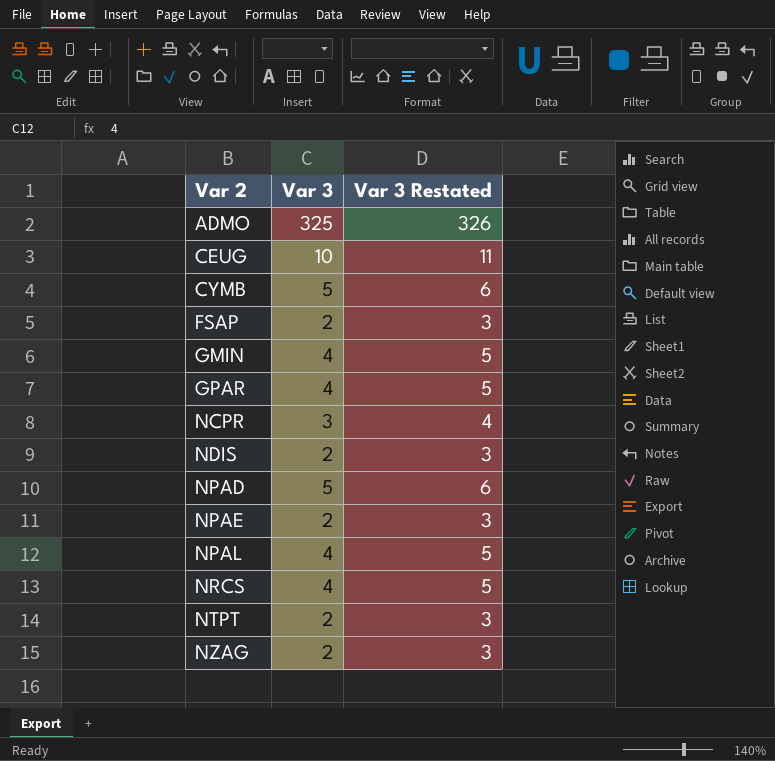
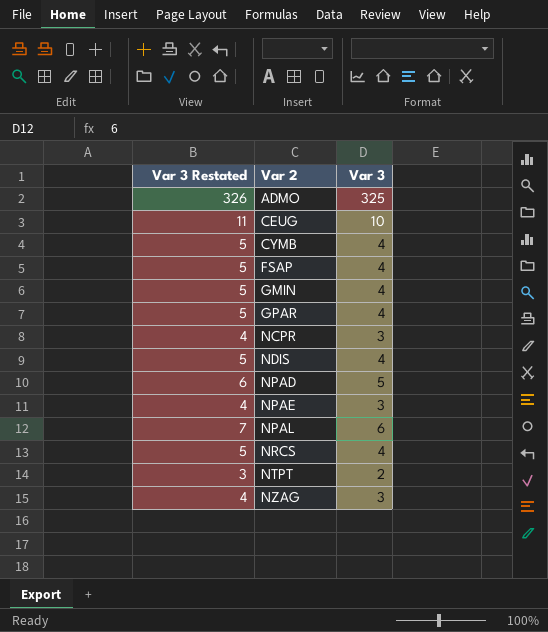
column Var 3 Restated | position: 3 -> 1
CYMB | Var 3 Restated: 6 -> 5
CYMB | Var 3: 5 -> 4
FSAP | Var 3 Restated: 3 -> 5
FSAP | Var 3: 2 -> 4
NDIS | Var 3 Restated: 3 -> 5
NDIS | Var 3: 2 -> 4
NPAE | Var 3 Restated: 3 -> 4
NPAE | Var 3: 2 -> 3
NPAL | Var 3 Restated: 5 -> 7
NPAL | Var 3: 4 -> 6
NZAG | Var 3 Restated: 3 -> 4
NZAG | Var 3: 2 -> 3

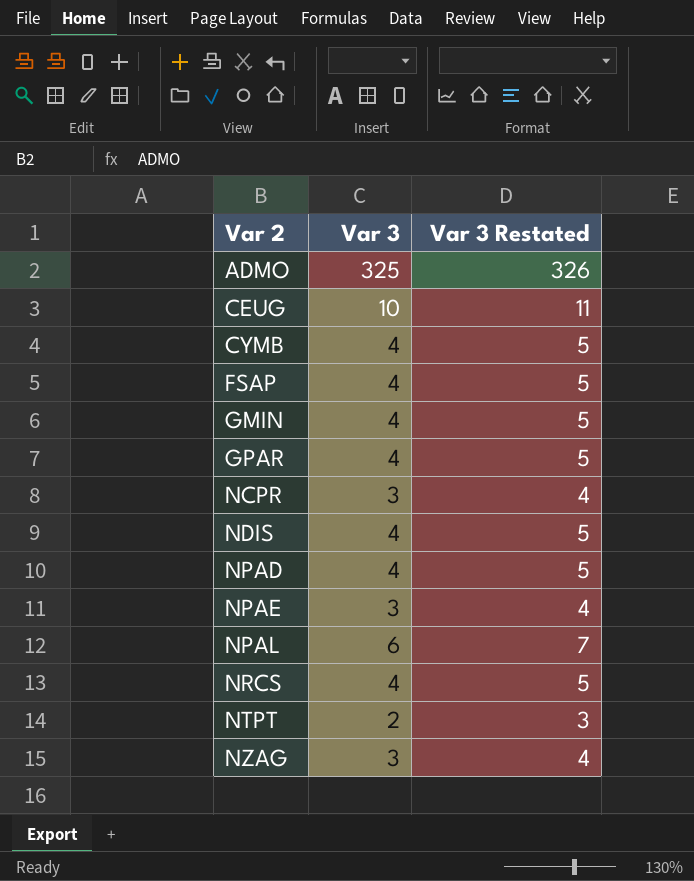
column Var 3 Restated | position: 1 -> 3
NPAD | Var 3: 5 -> 4
NPAD | Var 3 Restated: 6 -> 5

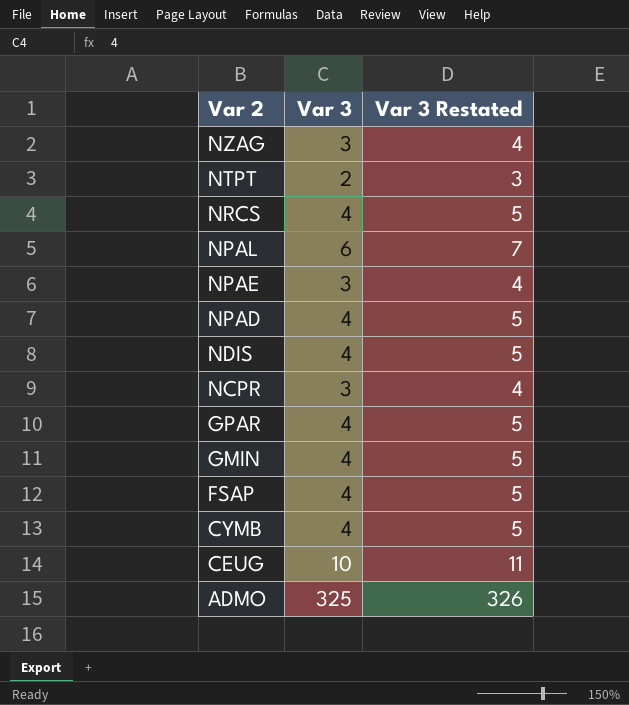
row order: Var 2 ascending -> Var 2 descending

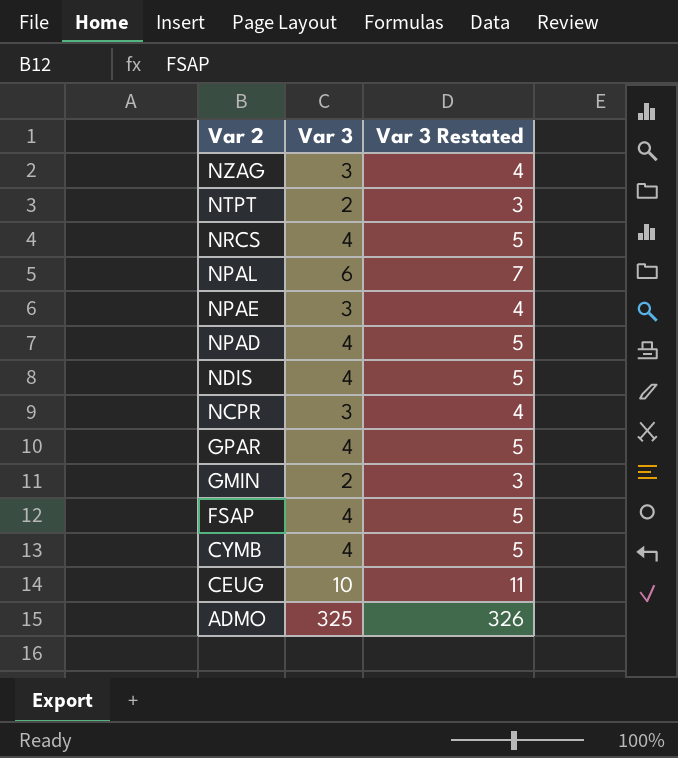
GMIN | Var 3: 4 -> 2
GMIN | Var 3 Restated: 5 -> 3

